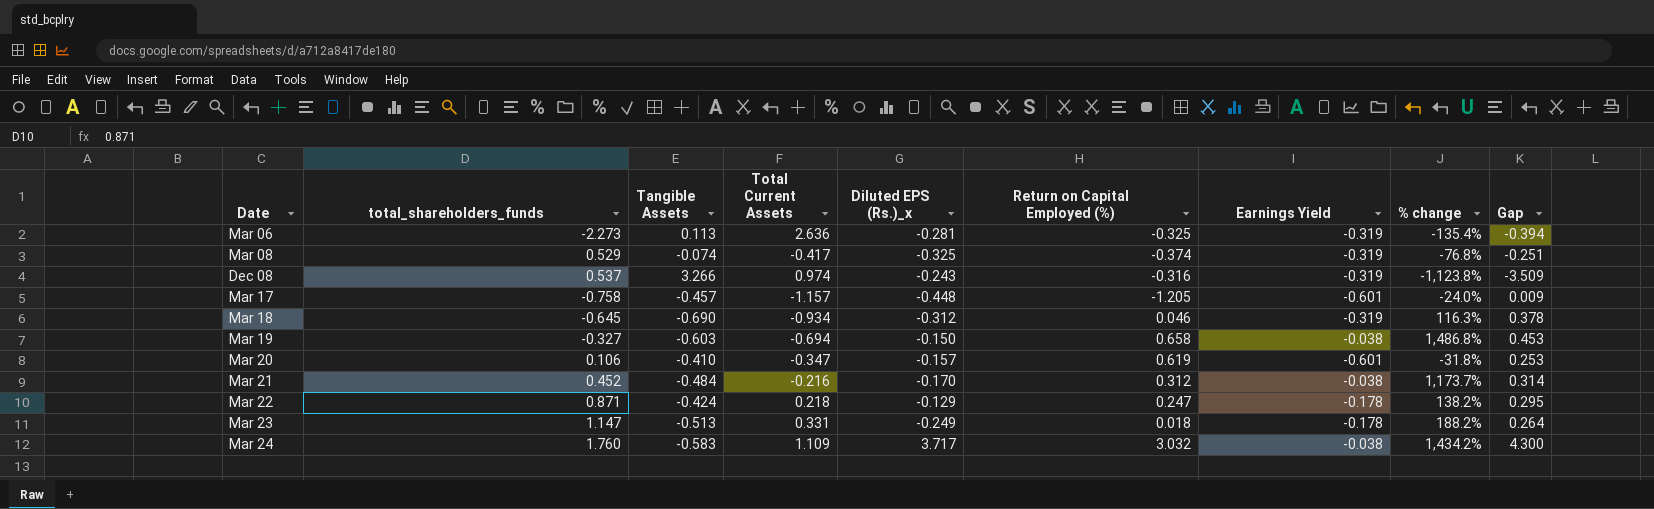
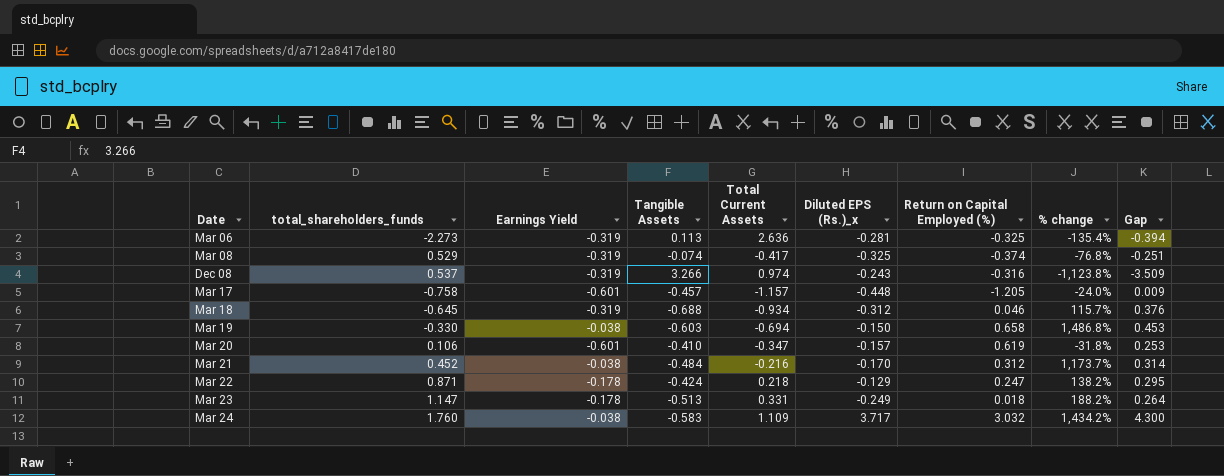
column Earnings Yield | position: 7 -> 3
Mar 18 | Tangible Assets: -0.690 -> -0.688
Mar 18 | % change: 116.3% -> 115.7%
Mar 18 | Gap: 0.378 -> 0.376
Mar 19 | total_shareholders_funds: -0.327 -> -0.330

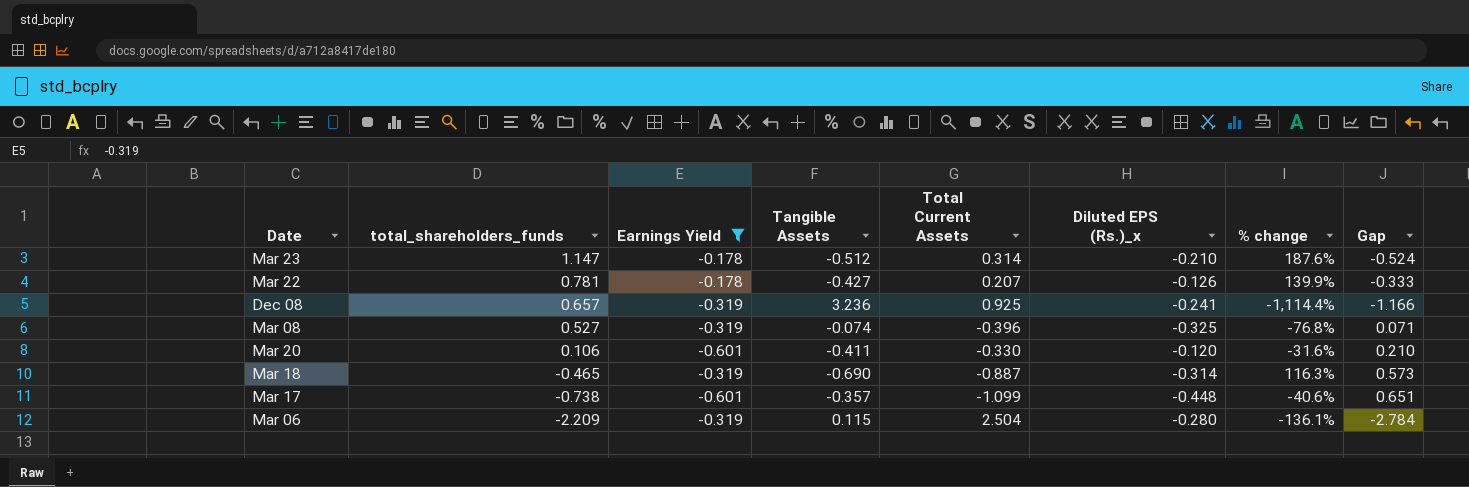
filter: none -> Earnings Yield != -0.038
row order: none -> total_shareholders_funds descending
column Return on Capital Employed (%) | position: 7 -> none
column Gap | formula: [Diluted EPS (Rs.)_x] - [Tangible Assets] -> [Diluted EPS (Rs.)_x] - [Total Current Assets]
Mar 23 | Tangible Assets: -0.513 -> -0.512
Mar 23 | Total Current Assets: 0.331 -> 0.314
Mar 23 | Diluted EPS (Rs.)_x: -0.249 -> -0.210
Mar 23 | % change: 188.2% -> 187.6%
Mar 22 | total_shareholders_funds: 0.871 -> 0.781
Mar 22 | Tangible Assets: -0.424 -> -0.427
Mar 22 | Total Current Assets: 0.218 -> 0.207
Mar 22 | Diluted EPS (Rs.)_x: -0.129 -> -0.126
Mar 22 | % change: 138.2% -> 139.9%
Dec 08 | total_shareholders_funds: 0.537 -> 0.657
Dec 08 | Tangible Assets: 3.266 -> 3.236
Dec 08 | Total Current Assets: 0.974 -> 0.925
Dec 08 | Diluted EPS (Rs.)_x: -0.243 -> -0.241
Dec 08 | % change: -1,123.8% -> -1,114.4%
Mar 08 | total_shareholders_funds: 0.529 -> 0.527
Mar 08 | Total Current Assets: -0.417 -> -0.396
Mar 20 | Tangible Assets: -0.410 -> -0.411
Mar 20 | Total Current Assets: -0.347 -> -0.330
Mar 20 | Diluted EPS (Rs.)_x: -0.157 -> -0.120
Mar 20 | % change: -31.8% -> -31.6%
Mar 18 | total_shareholders_funds: -0.645 -> -0.465
Mar 18 | Tangible Assets: -0.688 -> -0.690
Mar 18 | Total Current Assets: -0.934 -> -0.887
Mar 18 | Diluted EPS (Rs.)_x: -0.312 -> -0.314
Mar 18 | % change: 115.7% -> 116.3%
Mar 17 | total_shareholders_funds: -0.758 -> -0.738
Mar 17 | Tangible Assets: -0.457 -> -0.357
Mar 17 | Total Current Assets: -1.157 -> -1.099
Mar 17 | % change: -24.0% -> -40.6%
Mar 06 | total_shareholders_funds: -2.273 -> -2.209
Mar 06 | Tangible Assets: 0.113 -> 0.115
Mar 06 | Total Current Assets: 2.636 -> 2.504
Mar 06 | Diluted EPS (Rs.)_x: -0.281 -> -0.280
Mar 06 | % change: -135.4% -> -136.1%

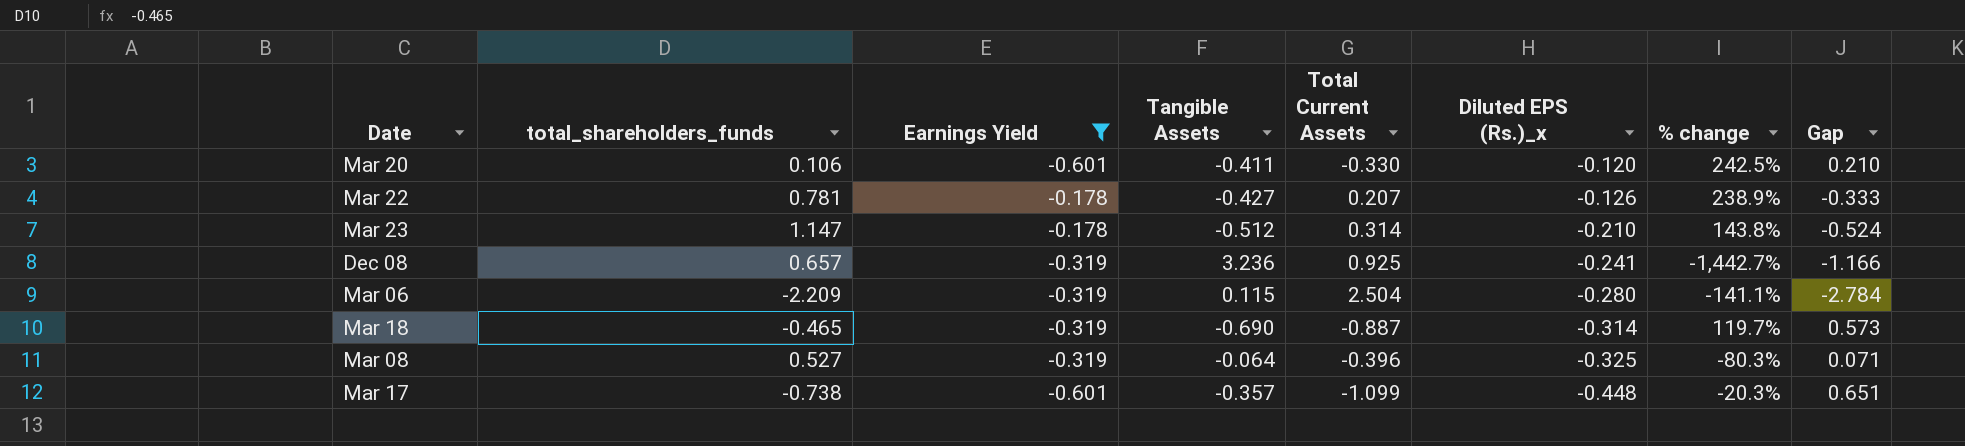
row order: total_shareholders_funds descending -> Diluted EPS (Rs.)_x descending
column % change | formula: ([Tangible Assets] - [Earnings Yield]) / [Earnings Yield] -> ([Tangible Assets] - [Diluted EPS (Rs.)_x]) / [Diluted EPS (Rs.)_x]
Mar 08 | Tangible Assets: -0.074 -> -0.064

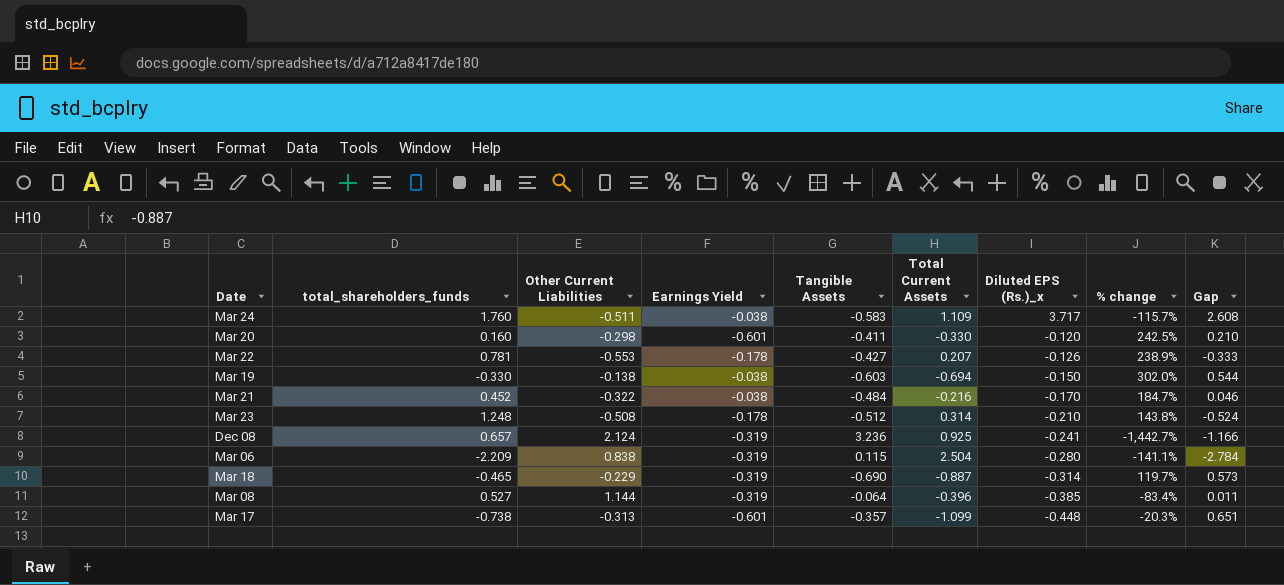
filter: Earnings Yield != -0.038 -> none
column Other Current Liabilities | position: none -> 3
Mar 20 | total_shareholders_funds: 0.106 -> 0.160
Mar 23 | total_shareholders_funds: 1.147 -> 1.248
Mar 08 | Diluted EPS (Rs.)_x: -0.325 -> -0.385
Mar 08 | % change: -80.3% -> -83.4%
Mar 08 | Gap: 0.071 -> 0.011

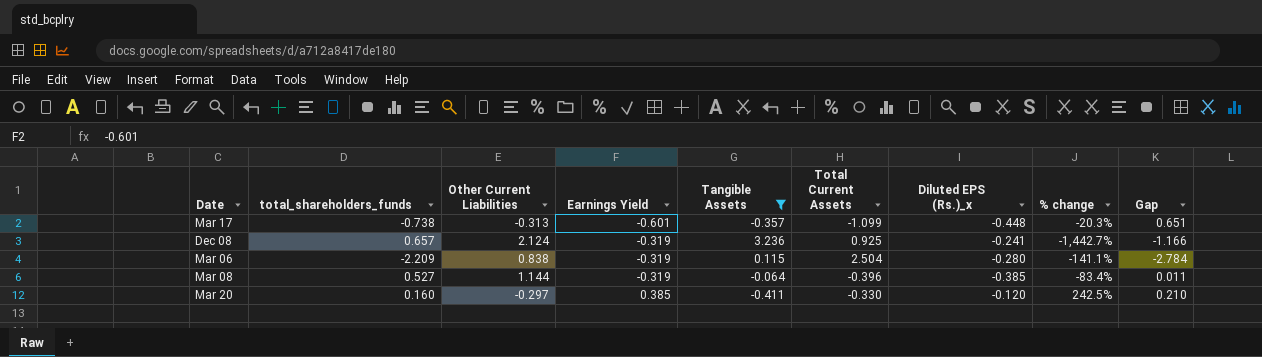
filter: none -> Tangible Assets >= -0.411
row order: Diluted EPS (Rs.)_x descending -> Earnings Yield ascending
Mar 20 | Other Current Liabilities: -0.298 -> -0.297
Mar 20 | Earnings Yield: -0.601 -> 0.385

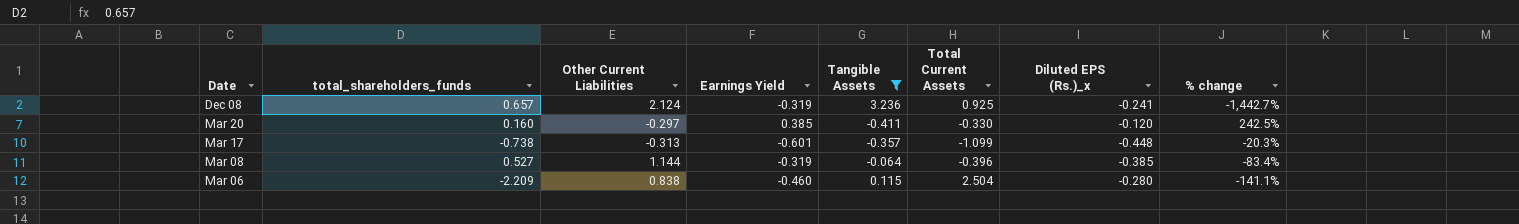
row order: Earnings Yield ascending -> Date descending
column Gap | formula: [Diluted EPS (Rs.)_x] - [Total Current Assets] -> none
Mar 06 | Earnings Yield: -0.319 -> -0.460

